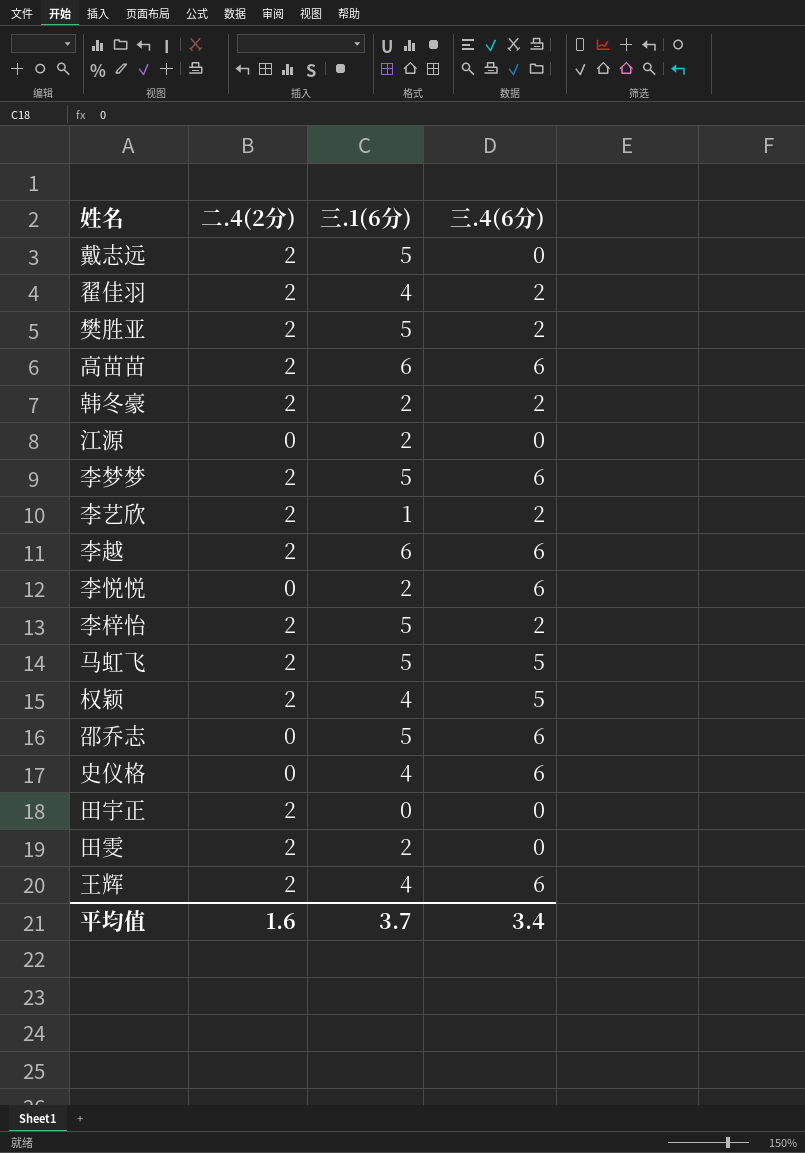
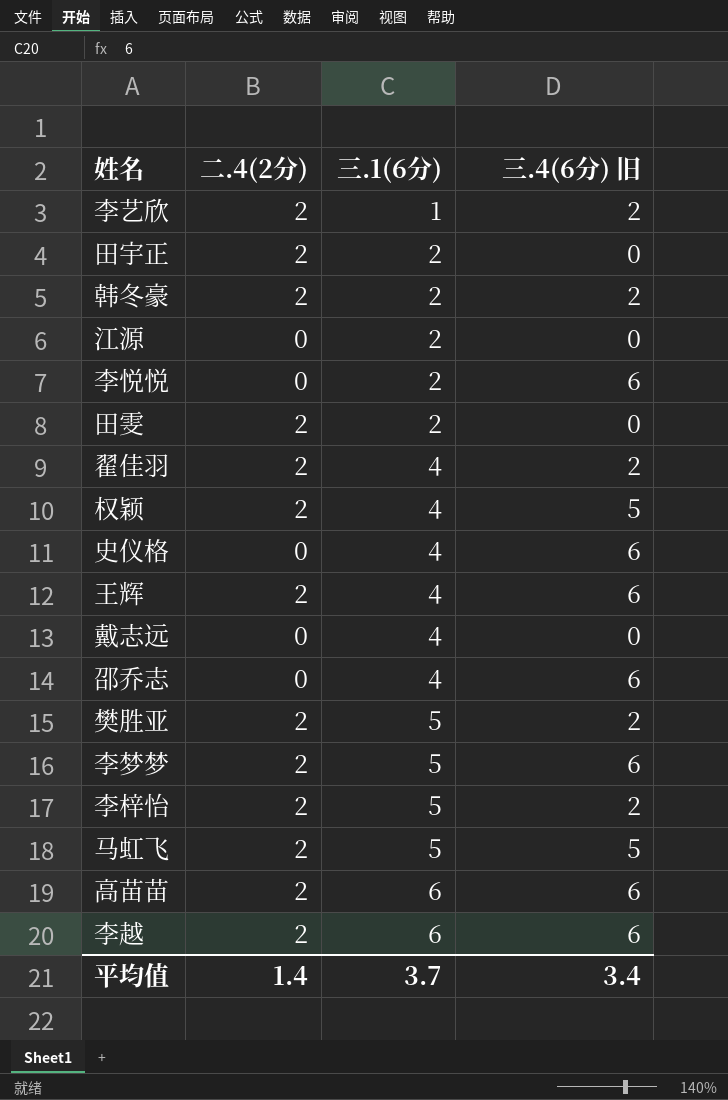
row order: none -> 三.1(6分) ascending
column name: 三.4(6分) -> 三.4(6分) 旧
田宇正 | 三.1(6分): 0 -> 2
戴志远 | 二.4(2分): 2 -> 0
戴志远 | 三.1(6分): 5 -> 4
邵乔志 | 三.1(6分): 5 -> 4
平均值 | 二.4(2分): 1.6 -> 1.4

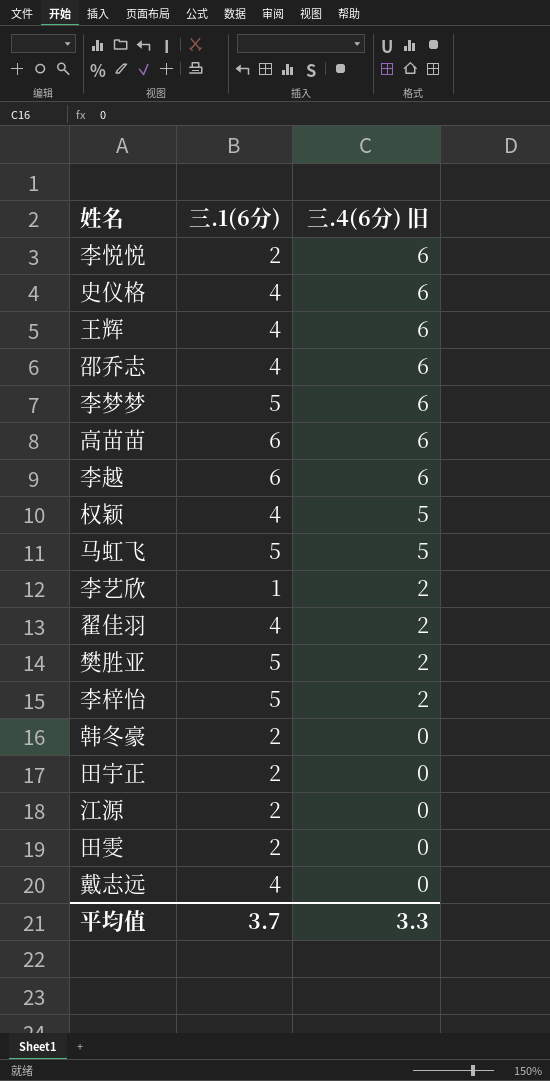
row order: 三.1(6分) ascending -> 三.4(6分) 旧 descending
column 二.4(2分) | position: 2 -> none
韩冬豪 | 三.4(6分) 旧: 2 -> 0
平均值 | 三.4(6分) 旧: 3.4 -> 3.3

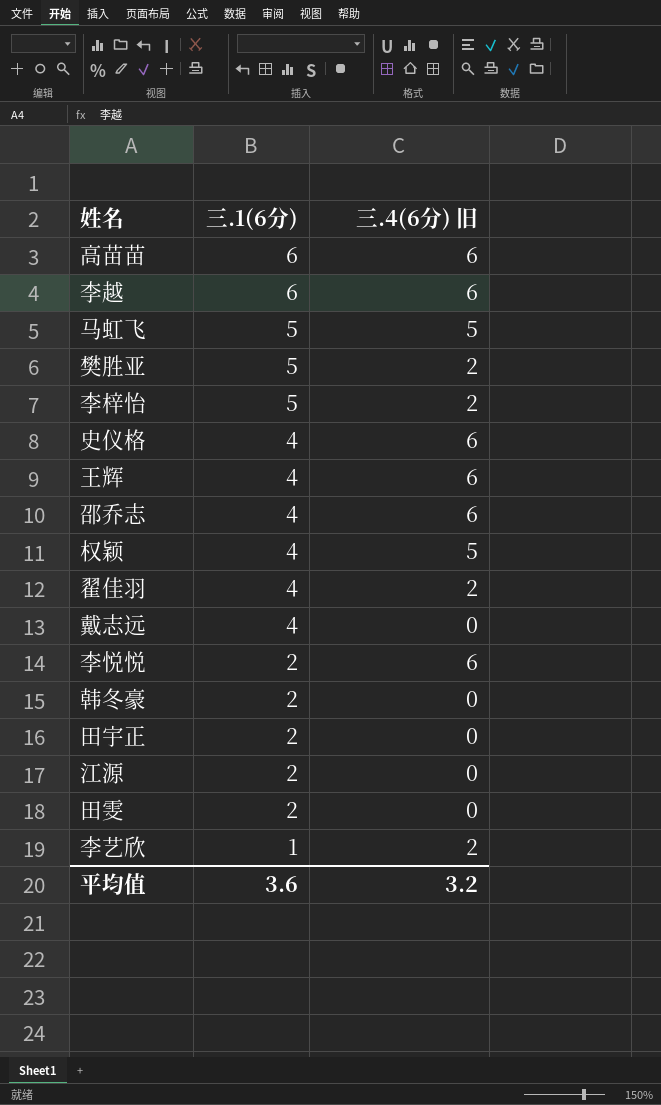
row order: 三.4(6分) 旧 descending -> 三.1(6分) descending
row 李梦梦: 5 | 6 -> none
平均值 | 三.1(6分): 3.7 -> 3.6
平均值 | 三.4(6分) 旧: 3.3 -> 3.2

